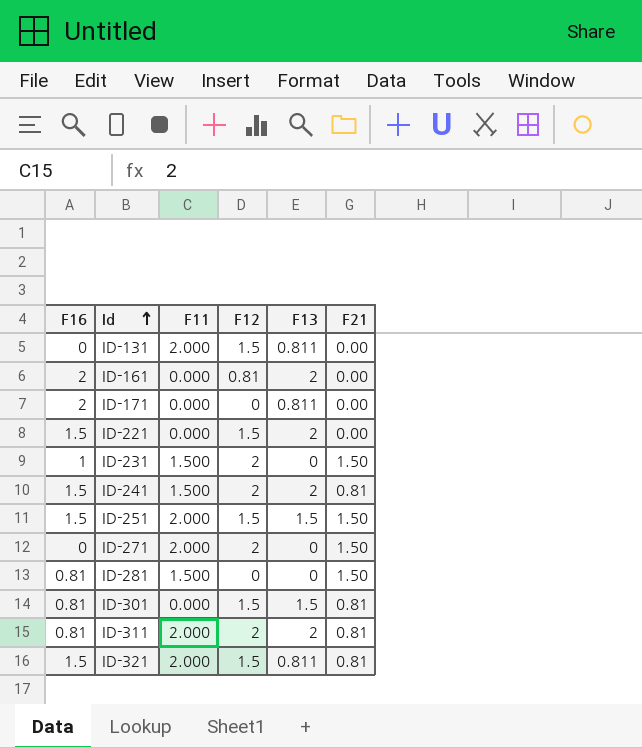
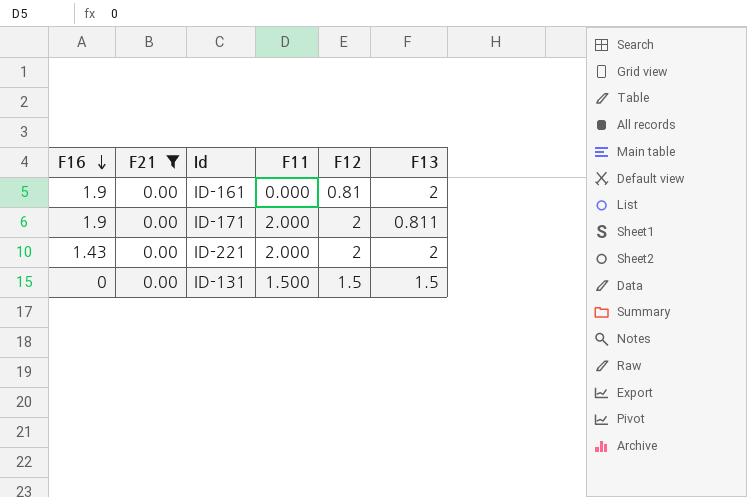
filter: none -> F21 = 0.00
row order: Id ascending -> F16 descending
column F21 | position: 6 -> 2
ID-161 | F16: 2 -> 1.9
ID-171 | F16: 2 -> 1.9
ID-171 | F11: 0.000 -> 2.000
ID-171 | F12: 0 -> 2
ID-221 | F16: 1.5 -> 1.43
ID-221 | F11: 0.000 -> 2.000
ID-221 | F12: 1.5 -> 2
ID-131 | F11: 2.000 -> 1.500
ID-131 | F13: 0.811 -> 1.5

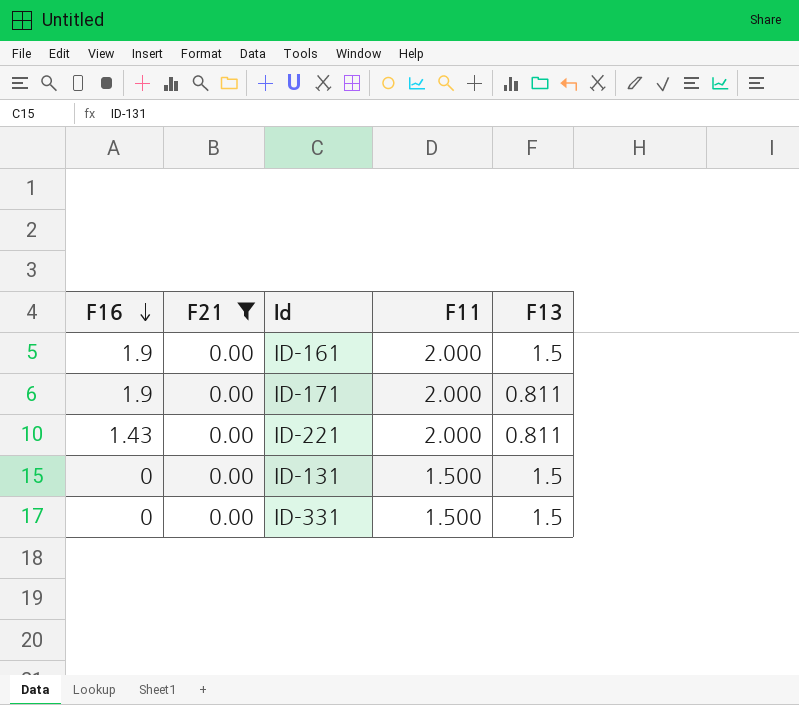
column F12 | position: 5 -> none
ID-161 | F11: 0.000 -> 2.000
ID-161 | F13: 2 -> 1.5
ID-221 | F13: 2 -> 0.811
row ID-331: none -> 0 | 0.00 | 1.500 | 1.5

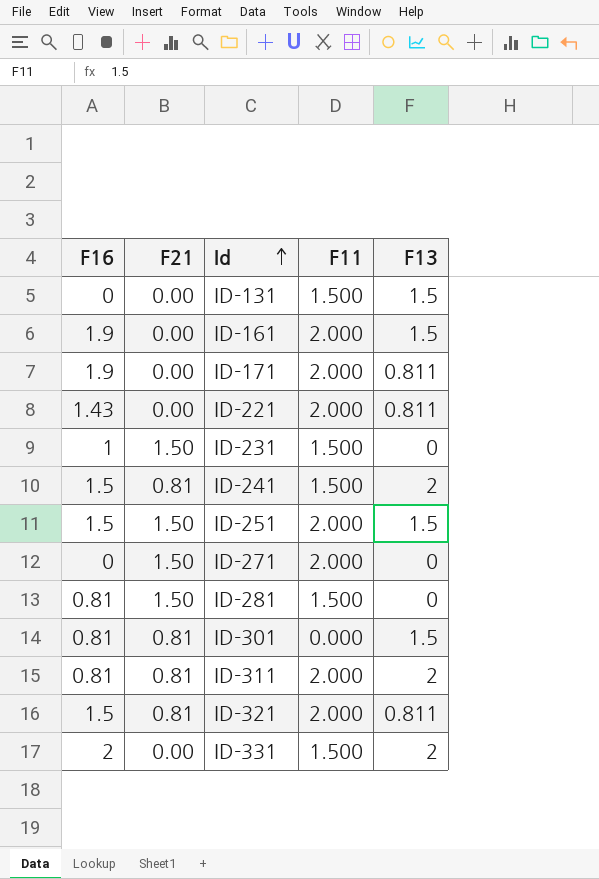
filter: F21 = 0.00 -> none
row order: F16 descending -> Id ascending
ID-331 | F16: 0 -> 2
ID-331 | F13: 1.5 -> 2

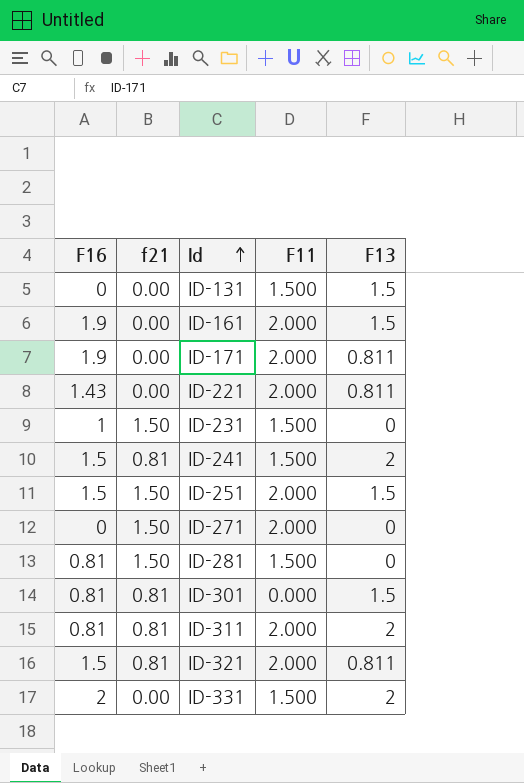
column name: F21 -> f21

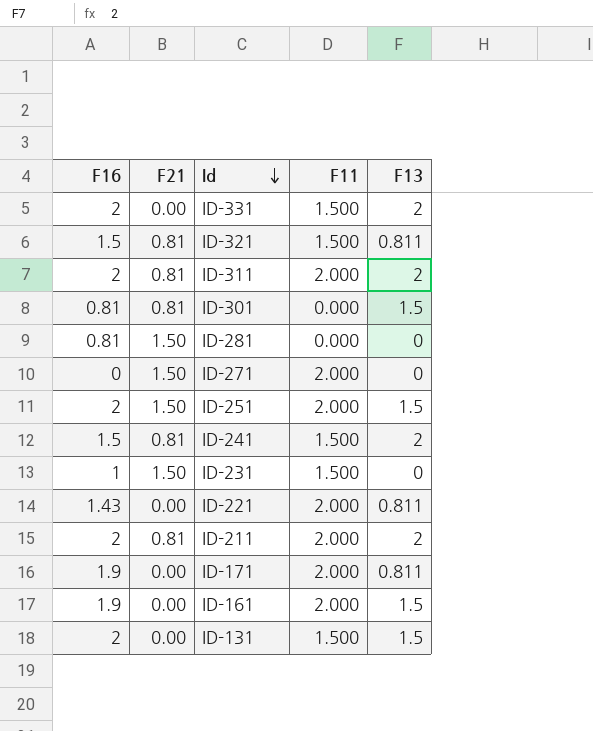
row order: Id ascending -> Id descending
column name: f21 -> F21
ID-321 | F11: 2.000 -> 1.500
ID-311 | F16: 0.81 -> 2
ID-281 | F11: 1.500 -> 0.000
ID-251 | F16: 1.5 -> 2
row ID-211: none -> 2 | 0.81 | 2.000 | 2
ID-131 | F16: 0 -> 2

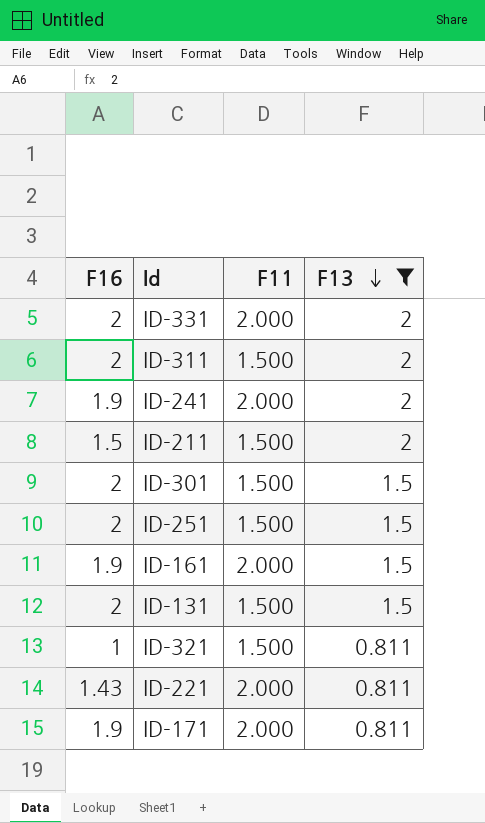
filter: none -> F13 != 0
row order: Id descending -> F13 descending
column F21 | position: 2 -> none
ID-331 | F11: 1.500 -> 2.000
ID-311 | F11: 2.000 -> 1.500
ID-241 | F16: 1.5 -> 1.9
ID-241 | F11: 1.500 -> 2.000
ID-211 | F16: 2 -> 1.5
ID-211 | F11: 2.000 -> 1.500
ID-301 | F16: 0.81 -> 2
ID-301 | F11: 0.000 -> 1.500
ID-251 | F11: 2.000 -> 1.500
ID-321 | F16: 1.5 -> 1

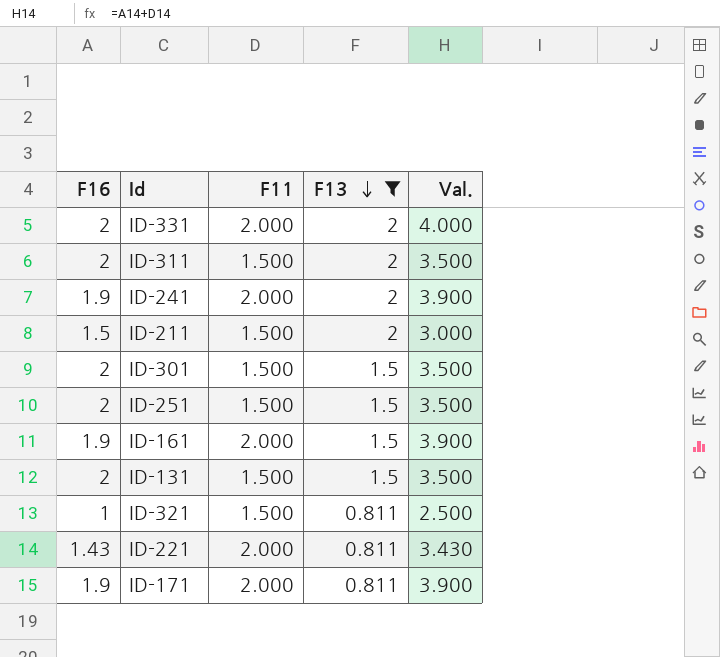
column Val. | formula: none -> [F16] + [F11]

